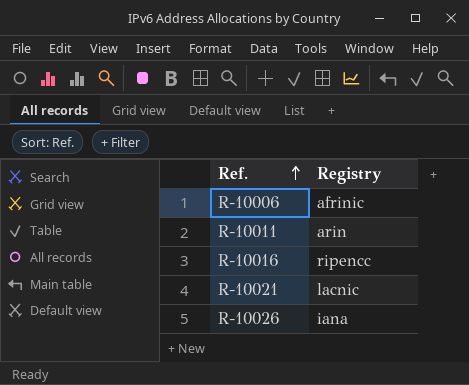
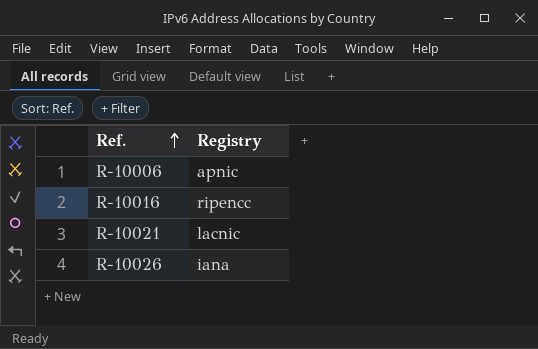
row R-10011: arin -> none
R-10006 | Registry: afrinic -> apnic

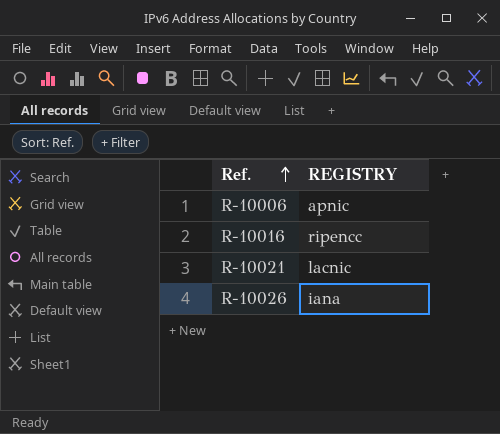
column name: Registry -> REGISTRY

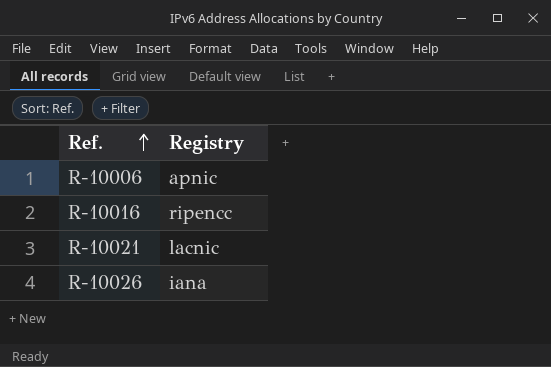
column name: REGISTRY -> Registry

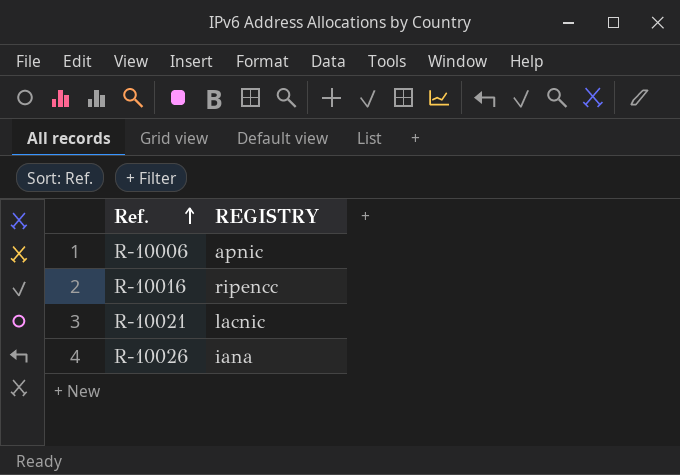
column name: Registry -> REGISTRY

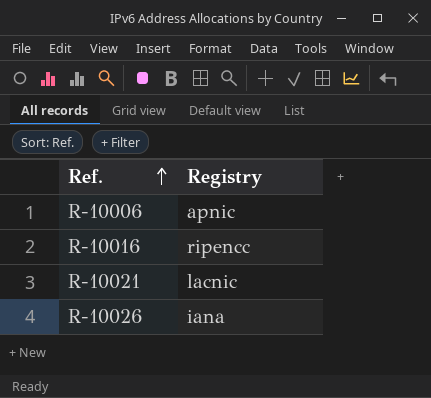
column name: REGISTRY -> Registry

